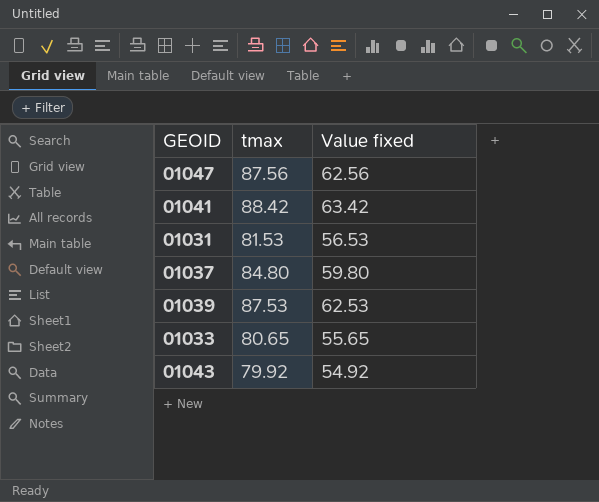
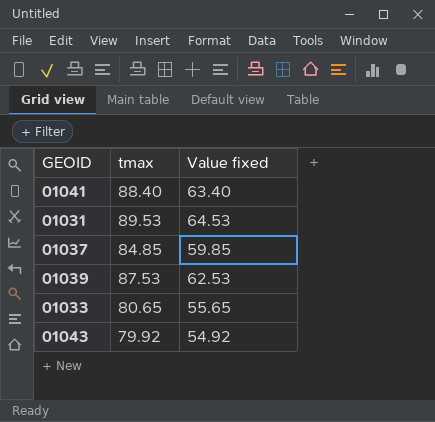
row 01047: 87.56 | 62.56 -> none
01041 | tmax: 88.42 -> 88.40
01041 | Value fixed: 63.42 -> 63.40
01031 | tmax: 81.53 -> 89.53
01031 | Value fixed: 56.53 -> 64.53
01037 | tmax: 84.80 -> 84.85
01037 | Value fixed: 59.80 -> 59.85

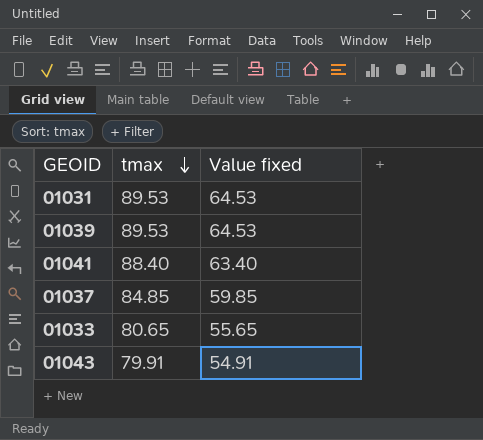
row order: none -> tmax descending
01039 | tmax: 87.53 -> 89.53
01039 | Value fixed: 62.53 -> 64.53
01043 | tmax: 79.92 -> 79.91
01043 | Value fixed: 54.92 -> 54.91

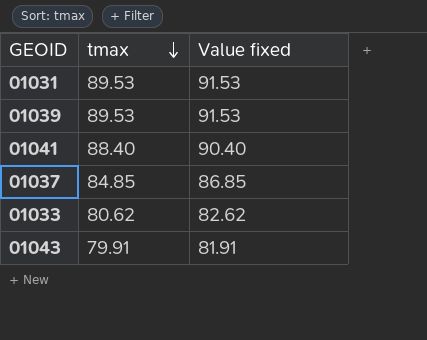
column Value fixed | formula: [tmax] - 25 -> [tmax] + 2
01033 | tmax: 80.65 -> 80.62

